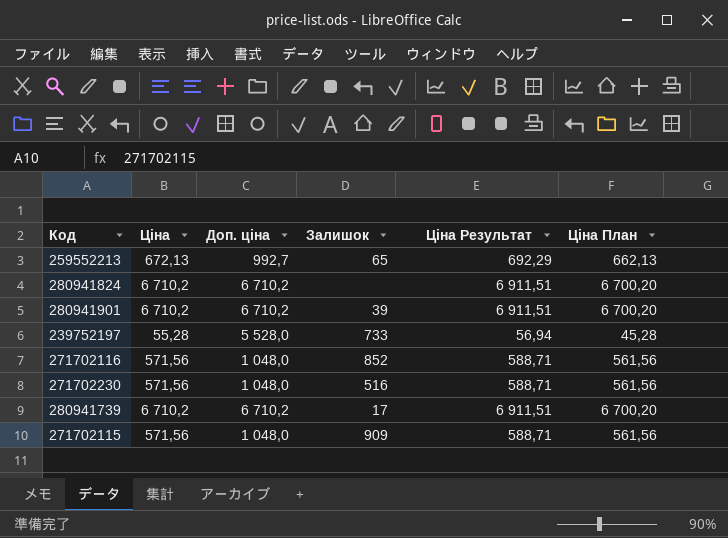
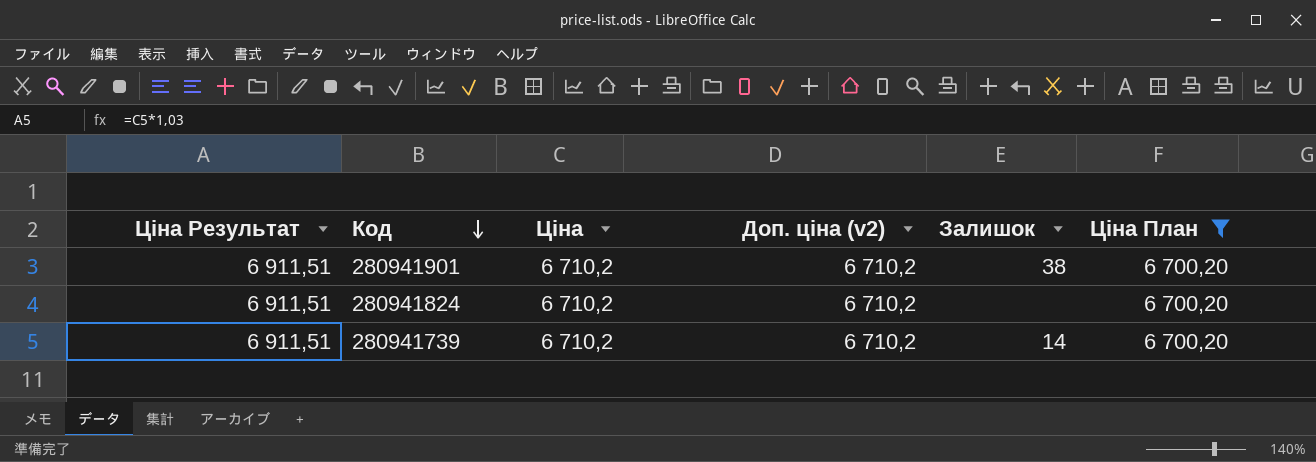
filter: none -> Ціна План = 6 700,20
row order: none -> Код descending
column Ціна Результат | position: 5 -> 1
column name: Доп. ціна -> Доп. ціна (v2)
280941901 | Залишок: 39 -> 38
280941739 | Залишок: 17 -> 14

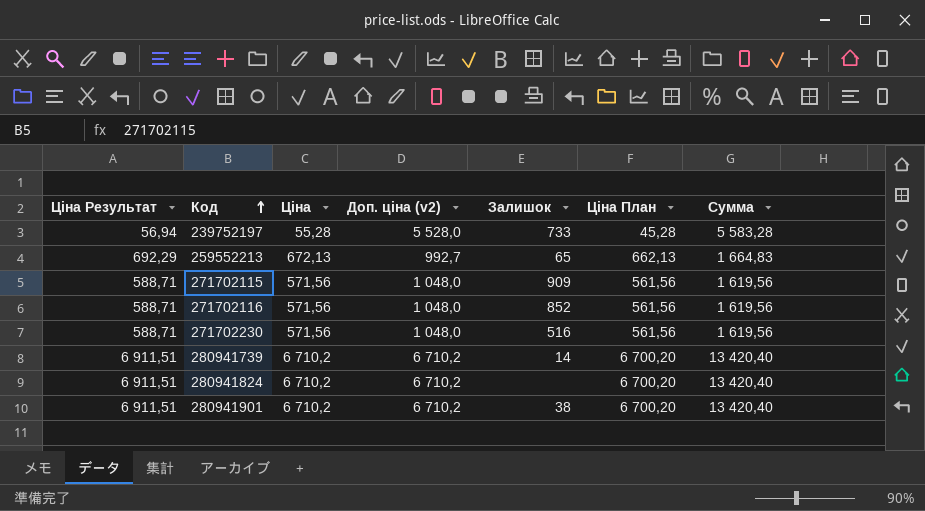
filter: Ціна План = 6 700,20 -> none
row order: Код descending -> Код ascending
column Сумма | formula: none -> [Ціна] + [Доп. ціна (v2)]

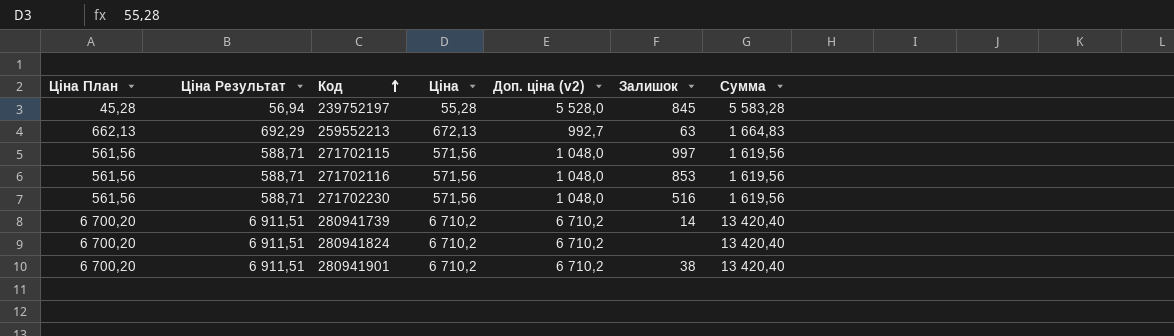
column Ціна План | position: 6 -> 1
239752197 | Залишок: 733 -> 845
259552213 | Залишок: 65 -> 63
271702115 | Залишок: 909 -> 997
271702116 | Залишок: 852 -> 853

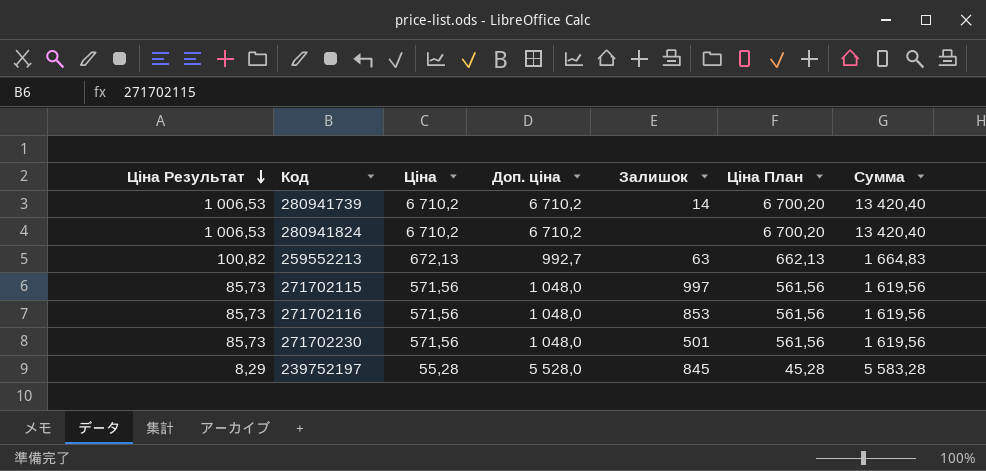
row order: Код ascending -> Ціна Результат descending
column Ціна Результат | formula: [Ціна] * 1,03 -> [Ціна] * 0,15
column name: Доп. ціна (v2) -> Доп. ціна
column Ціна План | position: 1 -> 6
row 280941901: 6 700,20 | 6 911,51 | 6 710,2 | 6 710,2 | 38 | 13 420,40 -> none
271702230 | Залишок: 516 -> 501

